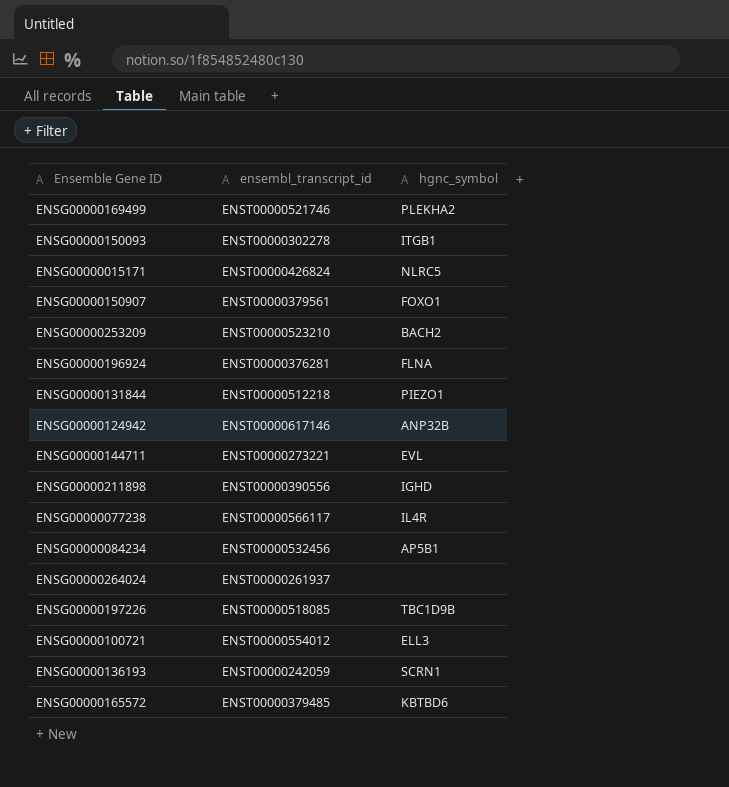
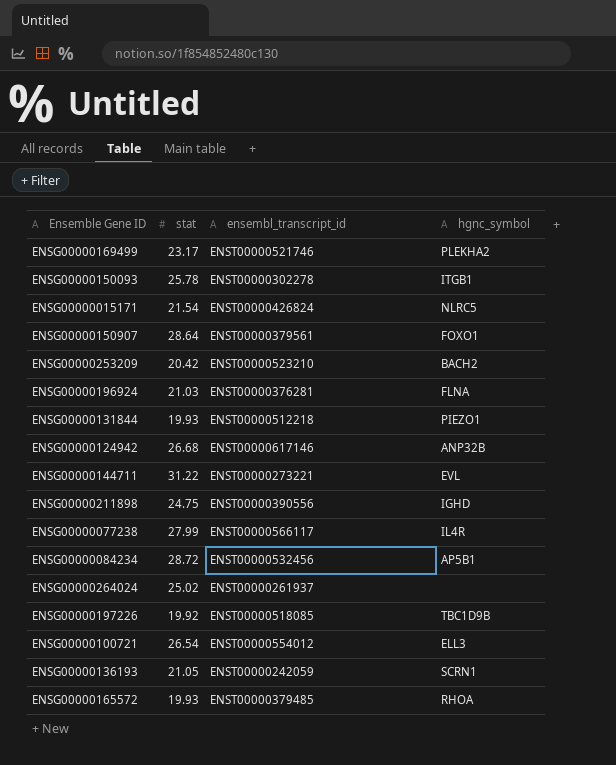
column stat | position: none -> 2
ENSG00000165572 | hgnc_symbol: KBTBD6 -> RHOA

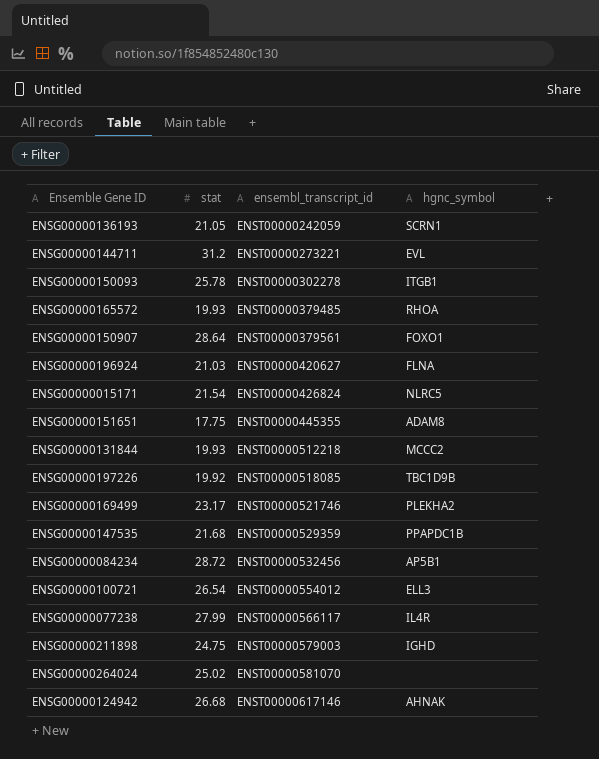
row order: none -> ensembl_transcript_id ascending
row ENSG00000253209: 20.42 | ENST00000523210 | BACH2 -> none
ENSG00000144711 | stat: 31.22 -> 31.2
ENSG00000196924 | ensembl_transcript_id: ENST00000376281 -> ENST00000420627
row ENSG00000151651: none -> 17.75 | ENST00000445355 | ADAM8
ENSG00000131844 | hgnc_symbol: PIEZO1 -> MCCC2
row ENSG00000147535: none -> 21.68 | ENST00000529359 | PPAPDC1B
ENSG00000211898 | ensembl_transcript_id: ENST00000390556 -> ENST00000579003
ENSG00000264024 | ensembl_transcript_id: ENST00000261937 -> ENST00000581070
ENSG00000124942 | hgnc_symbol: ANP32B -> AHNAK

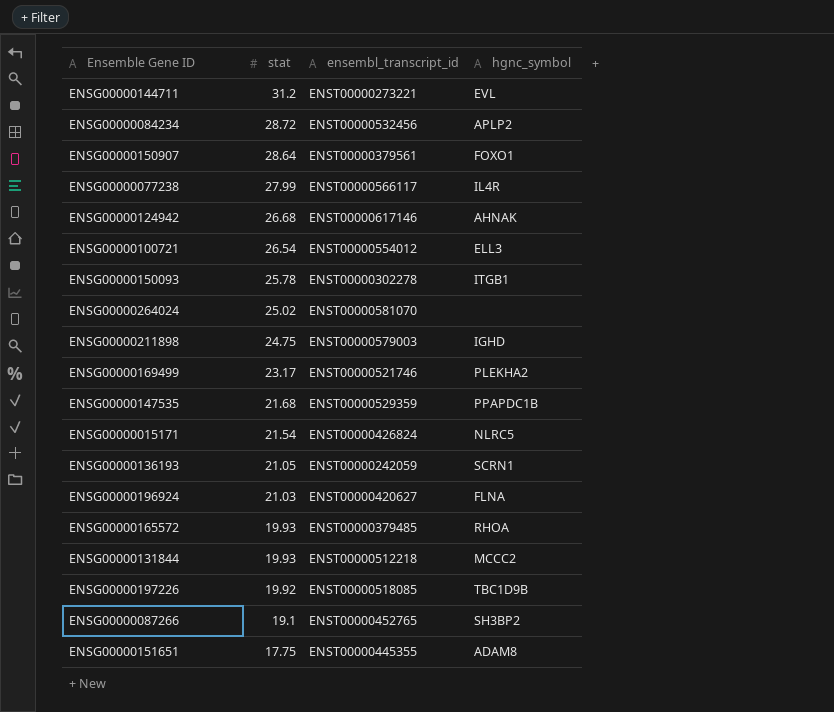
row order: ensembl_transcript_id ascending -> stat descending
ENSG00000084234 | hgnc_symbol: AP5B1 -> APLP2
row ENSG00000087266: none -> 19.1 | ENST00000452765 | SH3BP2

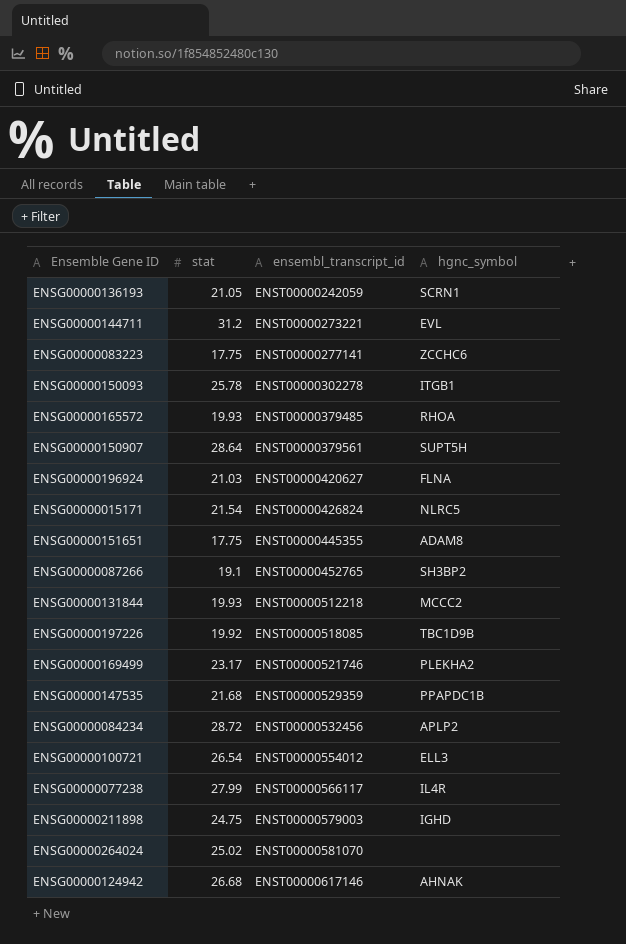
row order: stat descending -> ensembl_transcript_id ascending
row ENSG00000083223: none -> 17.75 | ENST00000277141 | ZCCHC6
ENSG00000150907 | hgnc_symbol: FOXO1 -> SUPT5H

